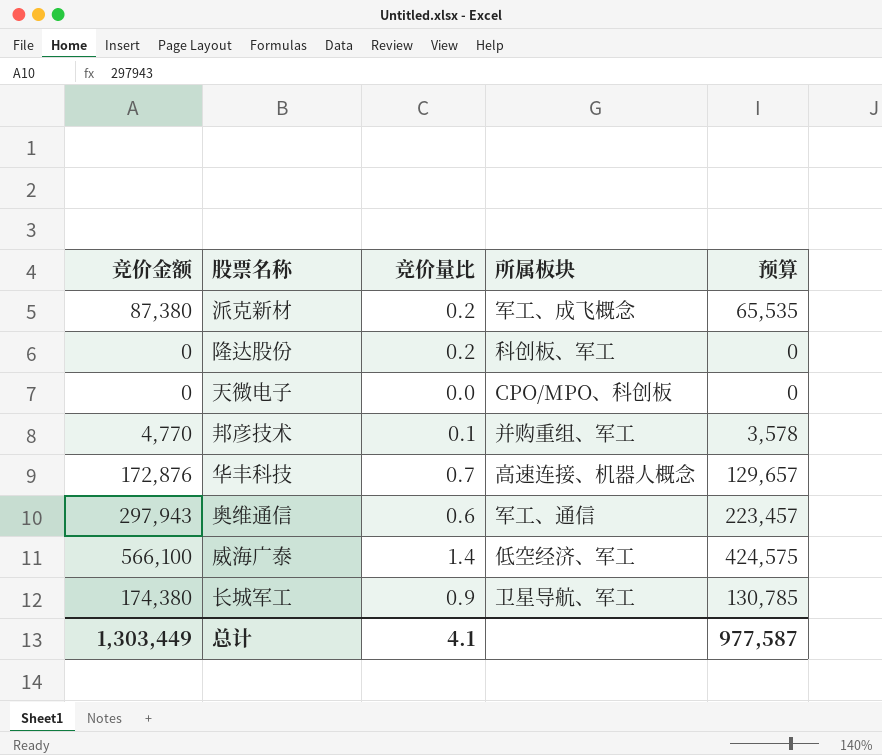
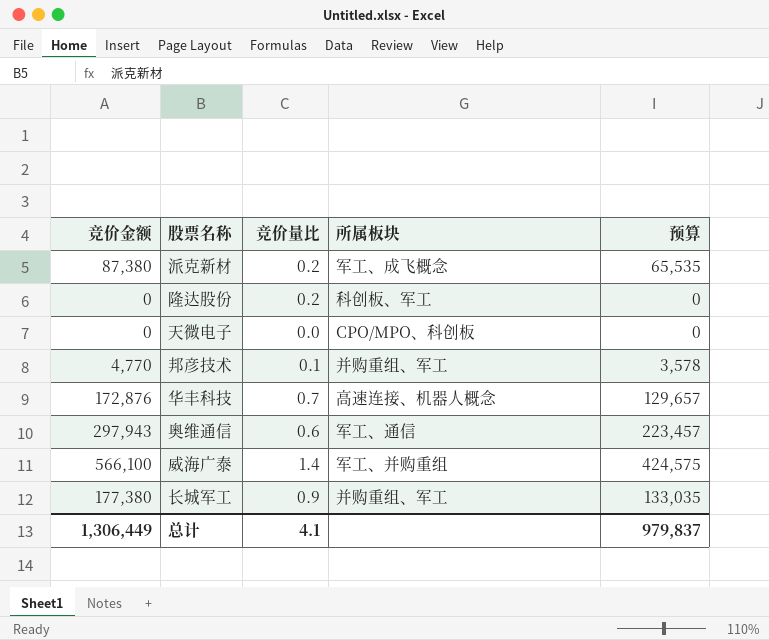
威海广泰 | 所属板块: 低空经济、军工 -> 军工、并购重组
长城军工 | 竞价金额: 174,380 -> 177,380
长城军工 | 所属板块: 卫星导航、军工 -> 并购重组、军工
长城军工 | 预算: 130,785 -> 133,035
总计 | 竞价金额: 1,303,449 -> 1,306,449
总计 | 预算: 977,587 -> 979,837

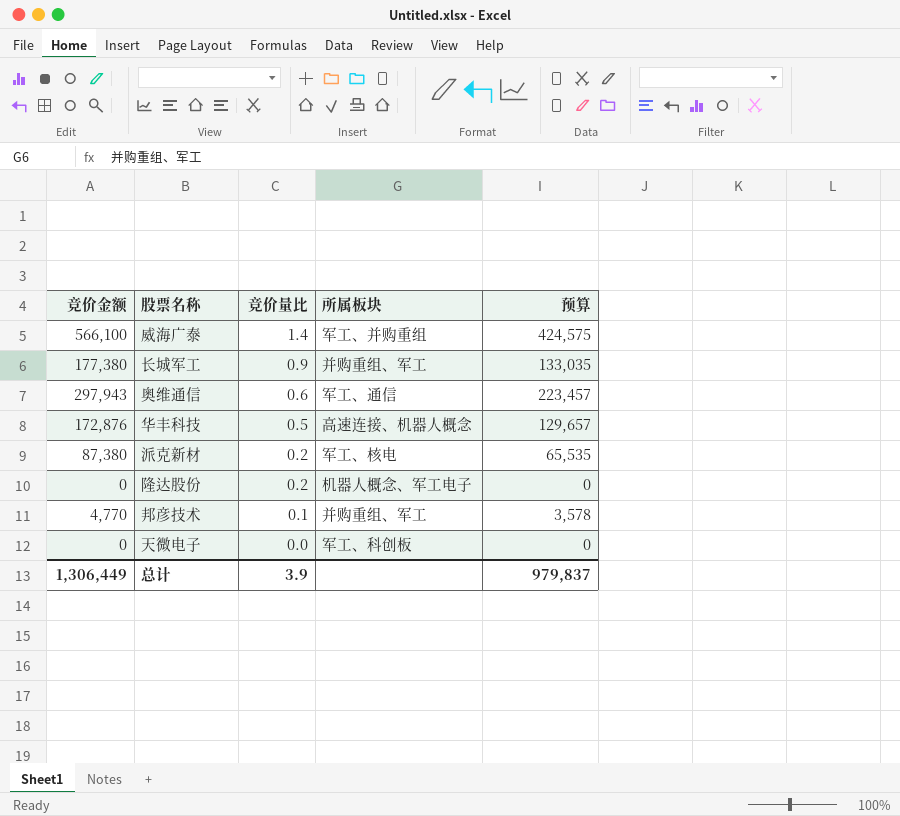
row order: none -> 竞价量比 descending
华丰科技 | 竞价量比: 0.7 -> 0.5
派克新材 | 所属板块: 军工、成飞概念 -> 军工、核电
隆达股份 | 所属板块: 科创板、军工 -> 机器人概念、军工电子
天微电子 | 所属板块: CPO/MPO、科创板 -> 军工、科创板
总计 | 竞价量比: 4.1 -> 3.9

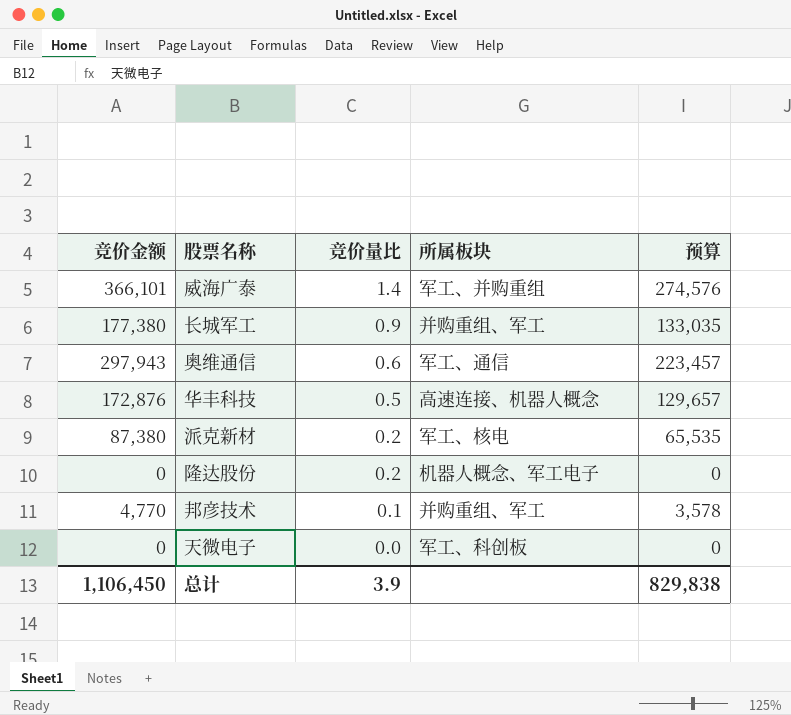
威海广泰 | 竞价金额: 566,100 -> 366,101
威海广泰 | 预算: 424,575 -> 274,576
总计 | 竞价金额: 1,306,449 -> 1,106,450
总计 | 预算: 979,837 -> 829,838

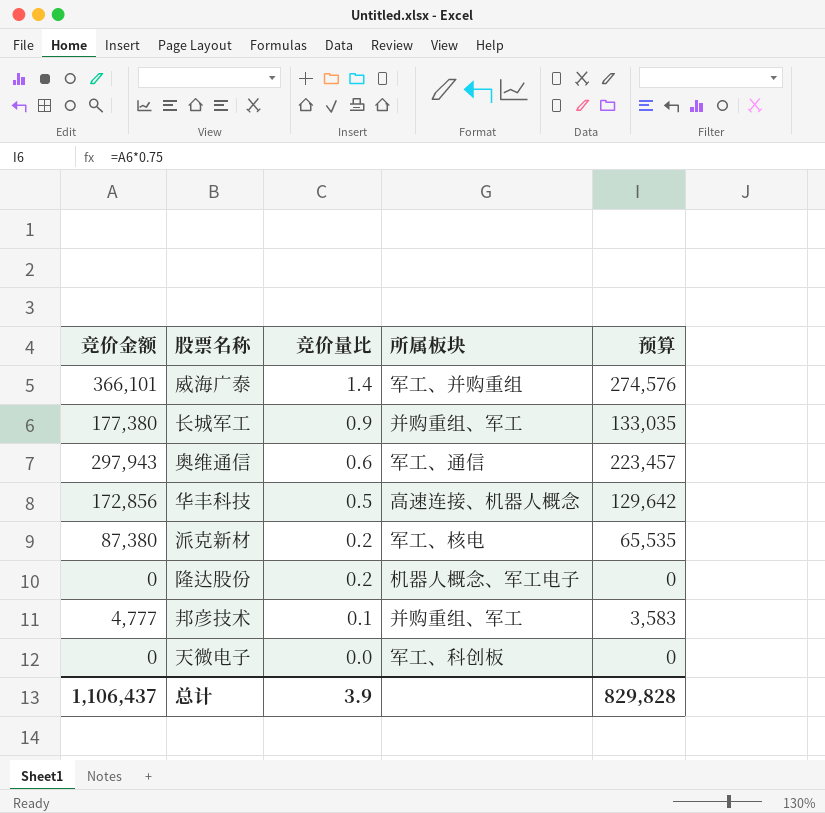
华丰科技 | 竞价金额: 172,876 -> 172,856
华丰科技 | 预算: 129,657 -> 129,642
邦彦技术 | 竞价金额: 4,770 -> 4,777
邦彦技术 | 预算: 3,578 -> 3,583
总计 | 竞价金额: 1,106,450 -> 1,106,437
总计 | 预算: 829,838 -> 829,828

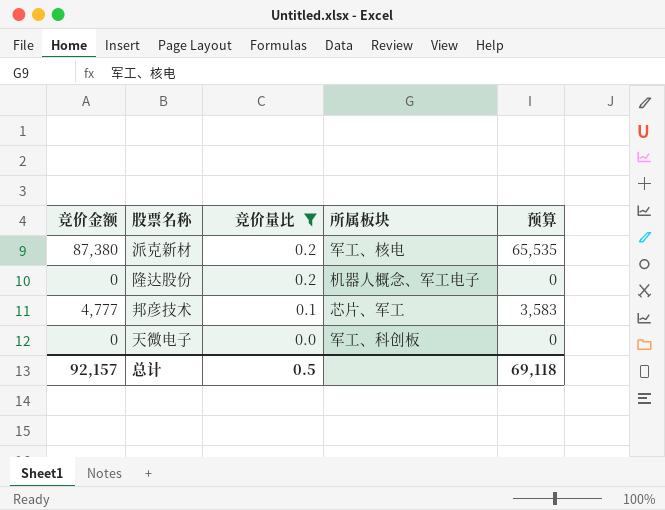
filter: none -> 竞价量比 <= 0.2
邦彦技术 | 所属板块: 并购重组、军工 -> 芯片、军工
总计 | 竞价金额: 1,106,437 -> 92,157
总计 | 竞价量比: 3.9 -> 0.5
总计 | 预算: 829,828 -> 69,118

